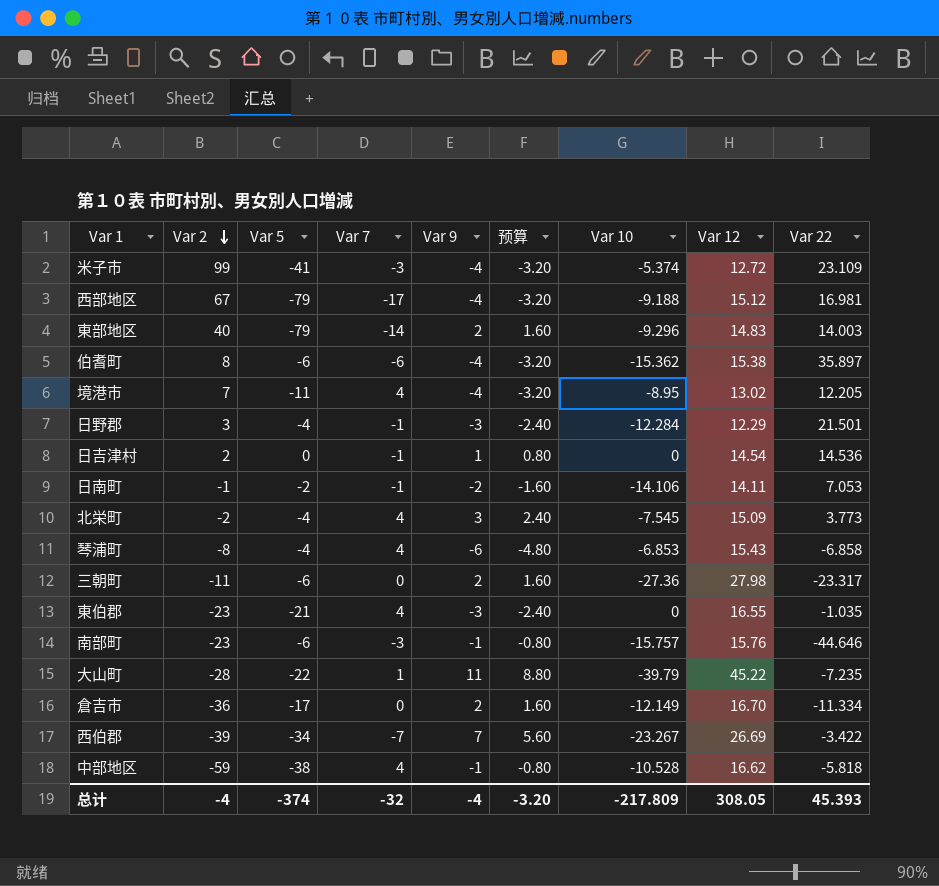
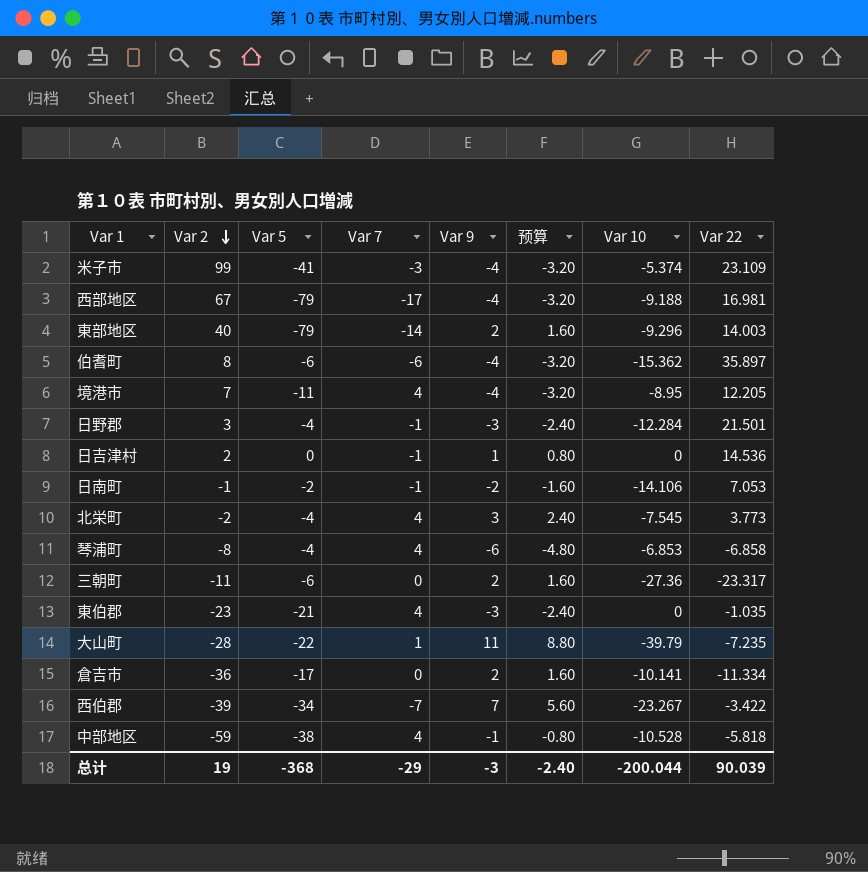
column Var 12 | position: 8 -> none
row 南部町: -23 | -6 | -3 | -1 | -0.80 | -15.757 | 15.76 | -44.646 -> none
倉吉市 | Var 10: -12.149 -> -10.141
总计 | Var 2: -4 -> 19
总计 | Var 5: -374 -> -368
总计 | Var 7: -32 -> -29
总计 | Var 9: -4 -> -3
总计 | 预算: -3.20 -> -2.40
总计 | Var 10: -217.809 -> -200.044
总计 | Var 22: 45.393 -> 90.039

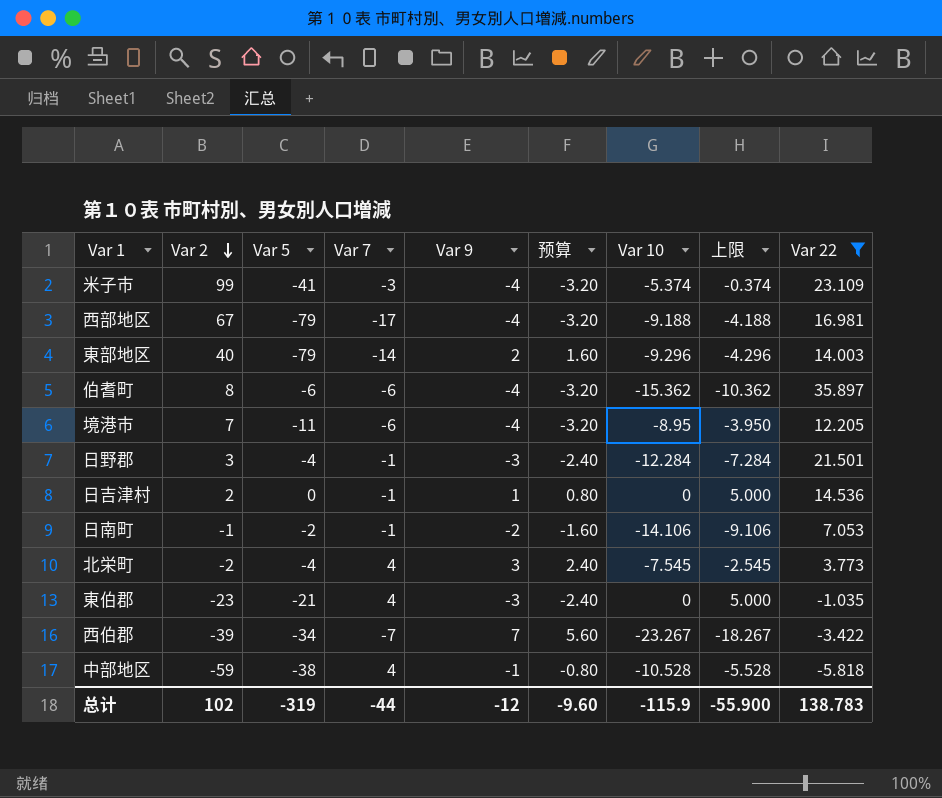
filter: none -> Var 22 >= -5.818
column 上限 | formula: none -> [Var 10] + 5
境港市 | Var 7: 4 -> -6
总计 | Var 2: 19 -> 102
总计 | Var 5: -368 -> -319
总计 | Var 7: -29 -> -44
总计 | Var 9: -3 -> -12
总计 | 预算: -2.40 -> -9.60
总计 | Var 10: -200.044 -> -115.9
总计 | Var 22: 90.039 -> 138.783

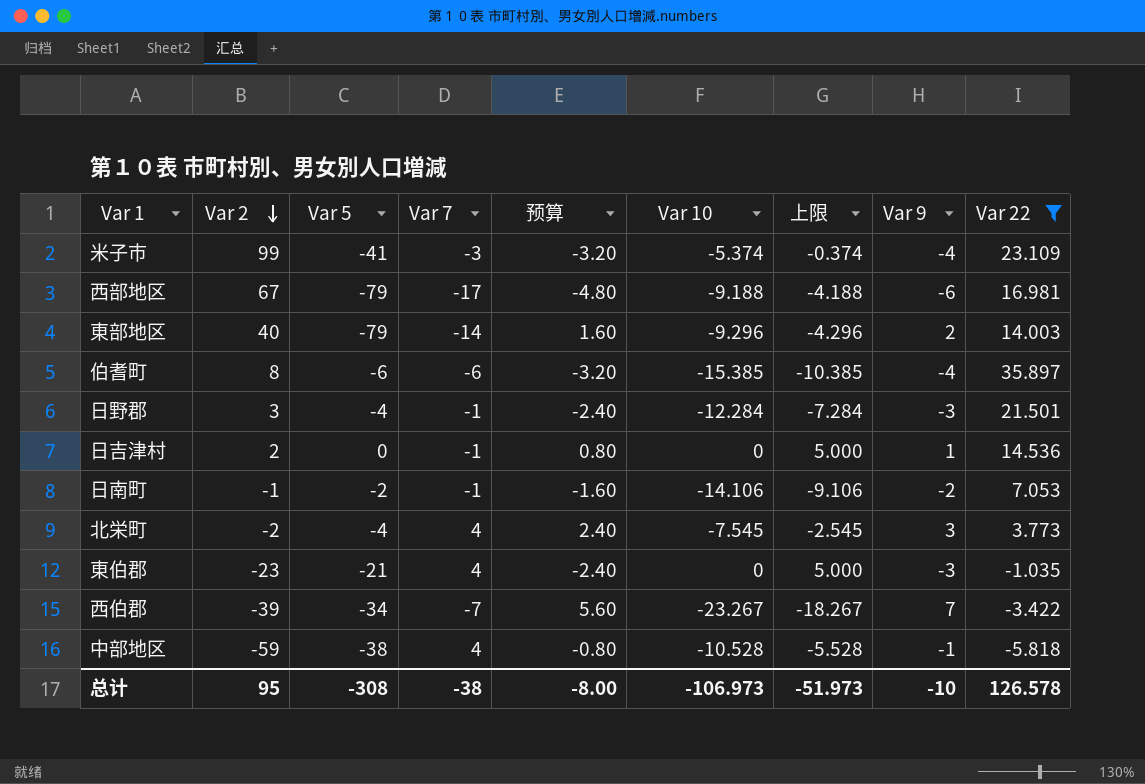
column Var 9 | position: 5 -> 8
row 境港市: 7 | -11 | -6 | -4 | -3.20 | -8.95 | -3.950 | 12.205 -> none
西部地区 | 预算: -3.20 -> -4.80
西部地区 | Var 9: -4 -> -6
伯耆町 | Var 10: -15.362 -> -15.385
伯耆町 | 上限: -10.362 -> -10.385
总计 | Var 2: 102 -> 95
总计 | Var 5: -319 -> -308
总计 | Var 7: -44 -> -38
总计 | 预算: -9.60 -> -8.00
总计 | Var 10: -115.9 -> -106.973
总计 | 上限: -55.900 -> -51.973
总计 | Var 9: -12 -> -10
总计 | Var 22: 138.783 -> 126.578

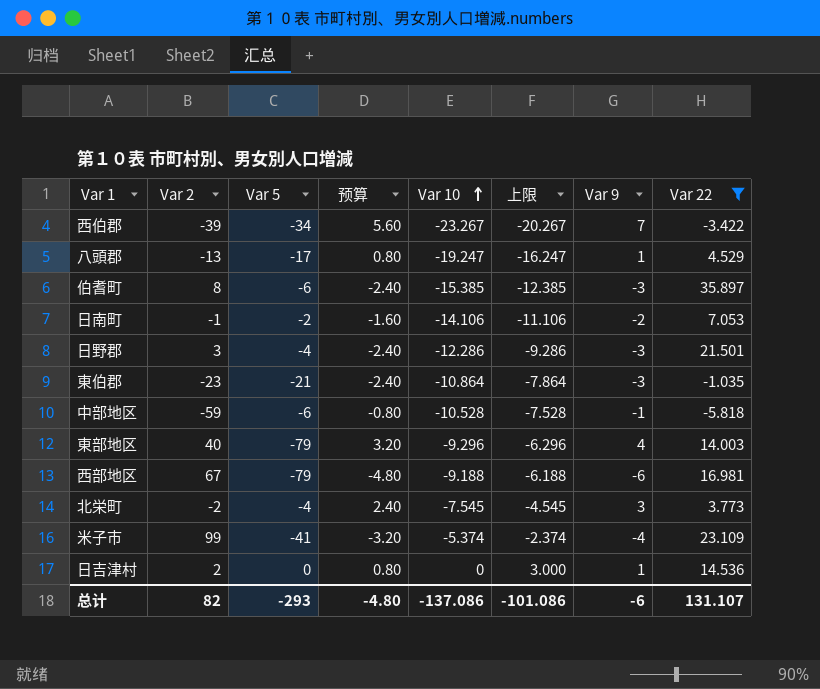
row order: Var 2 descending -> Var 10 ascending
column Var 7 | position: 4 -> none
column 上限 | formula: [Var 10] + 5 -> [Var 10] + 3
row 八頭郡: none -> -13 | -17 | 0.80 | -19.247 | -16.247 | 1 | 4.529
伯耆町 | 预算: -3.20 -> -2.40
伯耆町 | Var 9: -4 -> -3
日野郡 | Var 10: -12.284 -> -12.286
東伯郡 | Var 10: 0 -> -10.864
中部地区 | Var 5: -38 -> -6
東部地区 | 预算: 1.60 -> 3.20
東部地区 | Var 9: 2 -> 4
总计 | Var 2: 95 -> 82
总计 | Var 5: -308 -> -293
总计 | 预算: -8.00 -> -4.80
总计 | Var 10: -106.973 -> -137.086
总计 | 上限: -51.973 -> -101.086
总计 | Var 9: -10 -> -6
总计 | Var 22: 126.578 -> 131.107

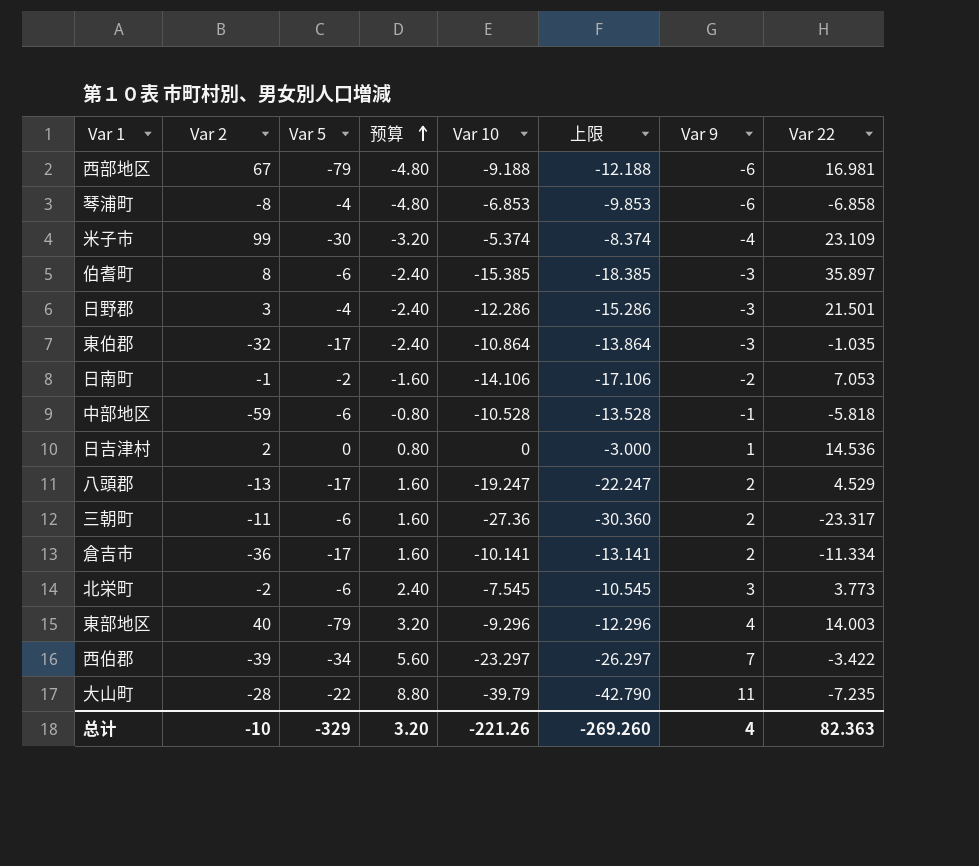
filter: Var 22 >= -5.818 -> none
row order: Var 10 ascending -> 预算 ascending
column 上限 | formula: [Var 10] + 3 -> [Var 10] - 3
米子市 | Var 5: -41 -> -30
東伯郡 | Var 2: -23 -> -32
東伯郡 | Var 5: -21 -> -17
八頭郡 | 预算: 0.80 -> 1.60
八頭郡 | Var 9: 1 -> 2
北栄町 | Var 5: -4 -> -6
西伯郡 | Var 10: -23.267 -> -23.297
总计 | Var 2: 82 -> -10
总计 | Var 5: -293 -> -329
总计 | 预算: -4.80 -> 3.20
总计 | Var 10: -137.086 -> -221.26
总计 | 上限: -101.086 -> -269.260
总计 | Var 9: -6 -> 4
总计 | Var 22: 131.107 -> 82.363

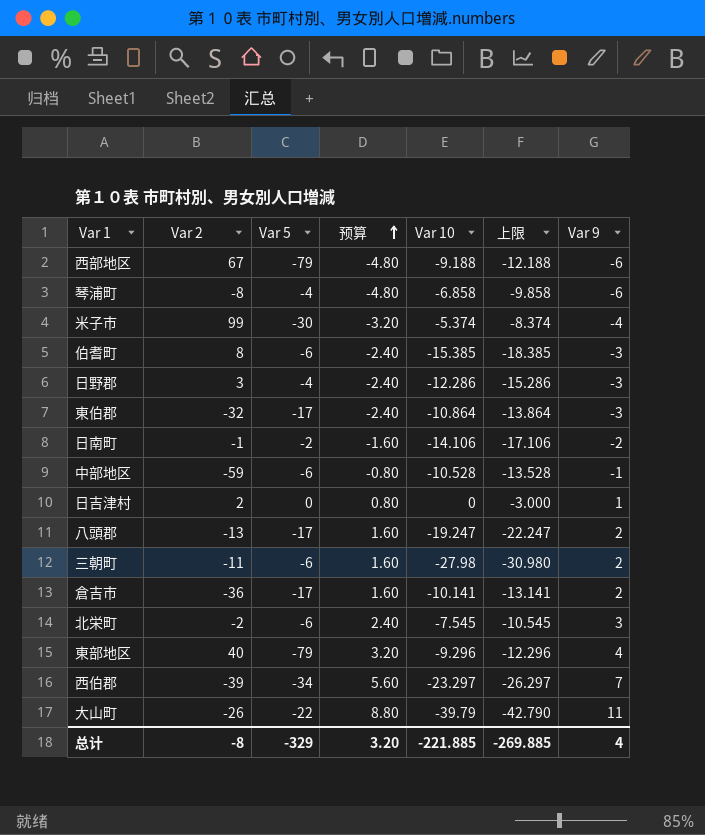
column Var 22 | position: 8 -> none
琴浦町 | Var 10: -6.853 -> -6.858
琴浦町 | 上限: -9.853 -> -9.858
三朝町 | Var 10: -27.36 -> -27.98
三朝町 | 上限: -30.360 -> -30.980
大山町 | Var 2: -28 -> -26
总计 | Var 2: -10 -> -8
总计 | Var 10: -221.26 -> -221.885
总计 | 上限: -269.260 -> -269.885

